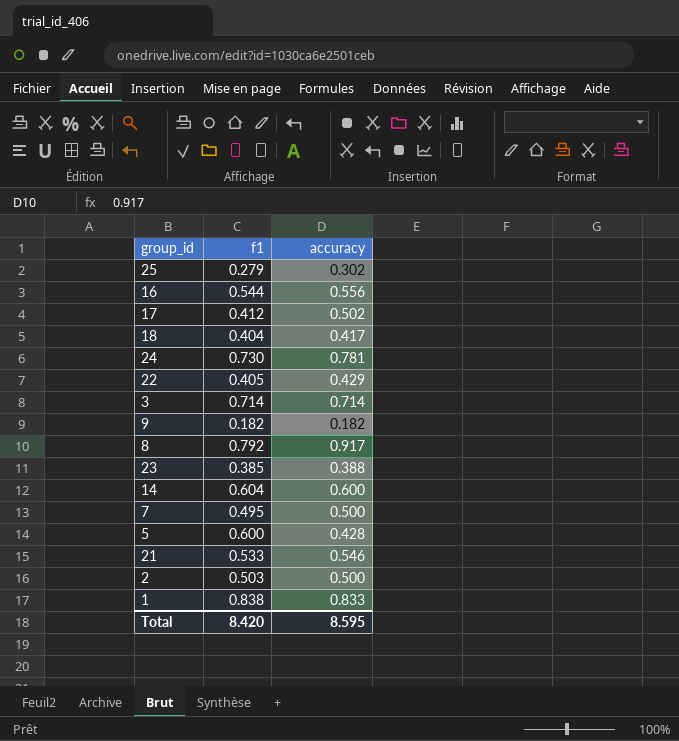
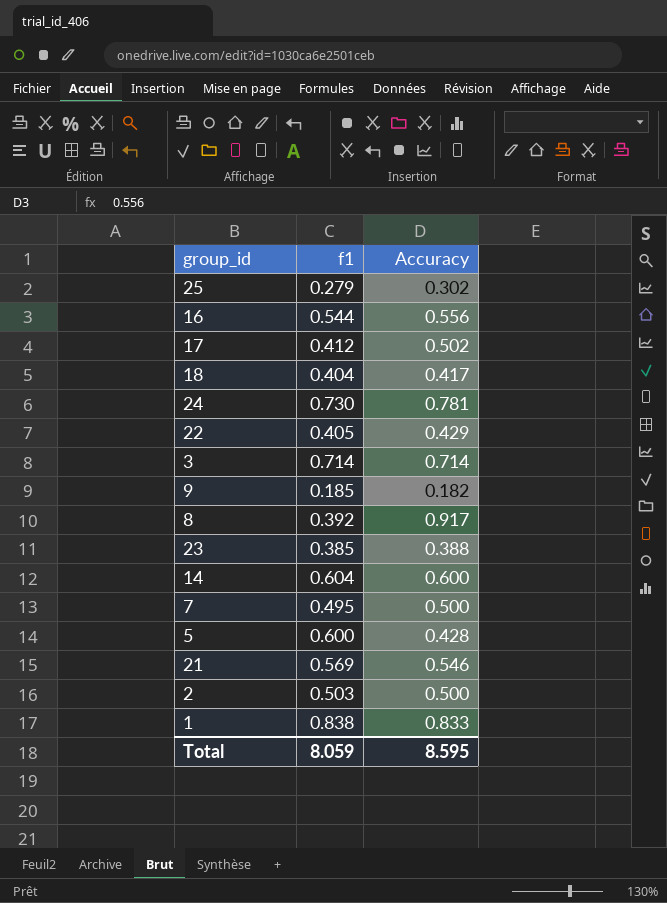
column name: accuracy -> Accuracy
9 | f1: 0.182 -> 0.185
8 | f1: 0.792 -> 0.392
21 | f1: 0.533 -> 0.569
Total | f1: 8.420 -> 8.059

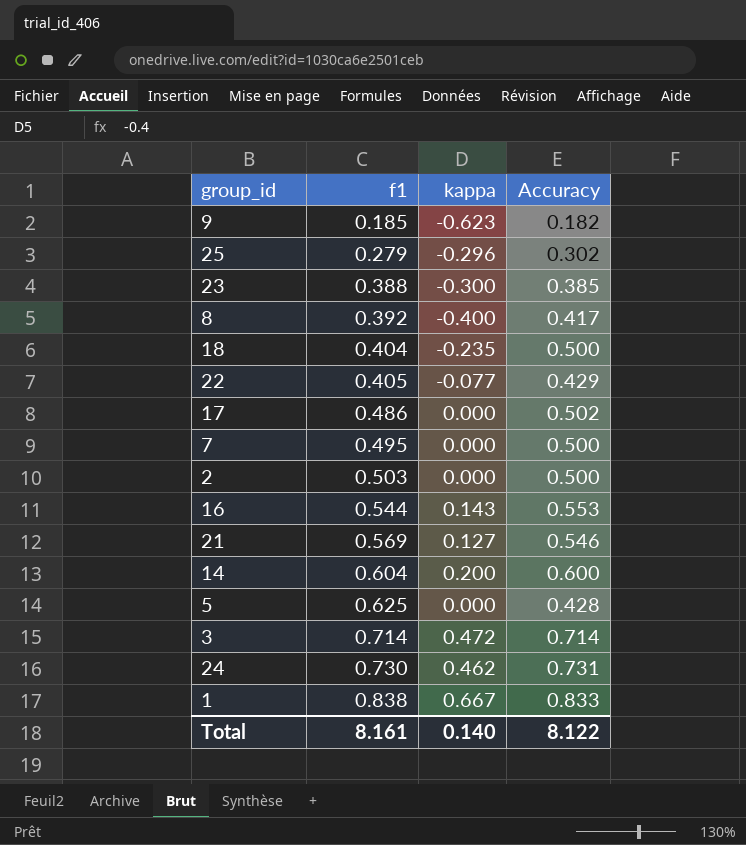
row order: none -> f1 ascending
column kappa | position: none -> 3
23 | f1: 0.385 -> 0.388
23 | Accuracy: 0.388 -> 0.385
8 | Accuracy: 0.917 -> 0.417
18 | Accuracy: 0.417 -> 0.500
17 | f1: 0.412 -> 0.486
16 | Accuracy: 0.556 -> 0.553
5 | f1: 0.600 -> 0.625
24 | Accuracy: 0.781 -> 0.731
Total | f1: 8.059 -> 8.161
Total | Accuracy: 8.595 -> 8.122

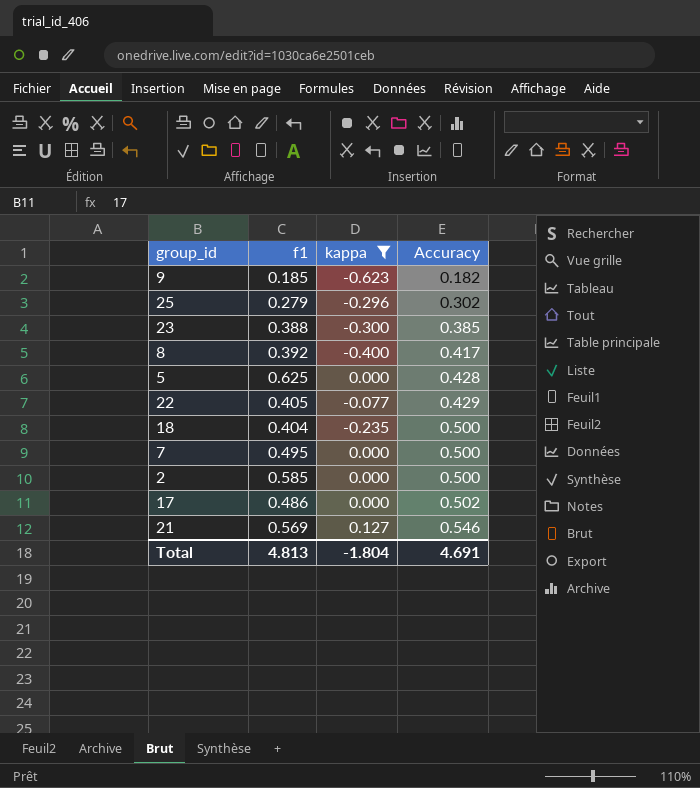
filter: none -> kappa <= 0.127
row order: f1 ascending -> Accuracy ascending
2 | f1: 0.503 -> 0.585
Total | f1: 8.161 -> 4.813
Total | kappa: 0.140 -> -1.804
Total | Accuracy: 8.122 -> 4.691

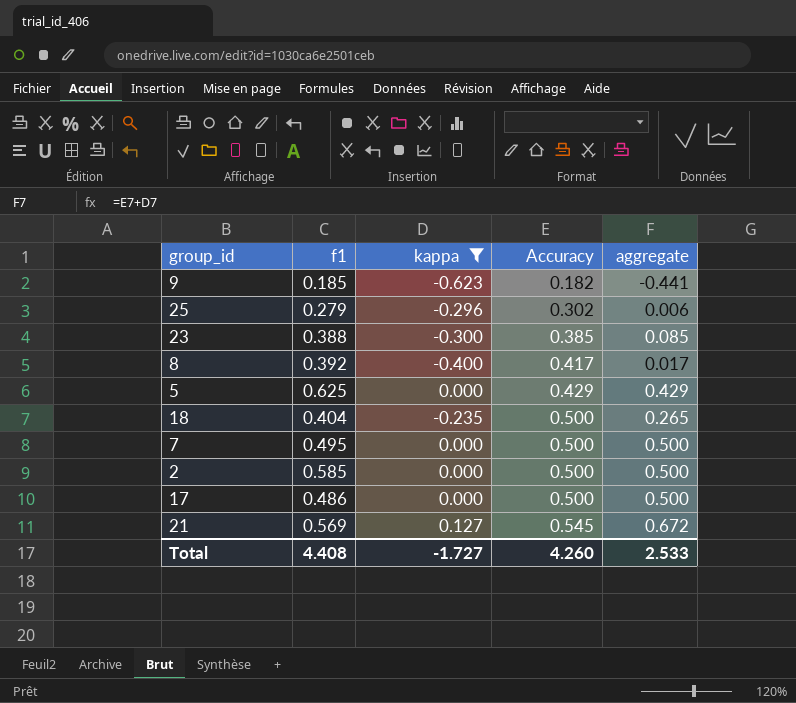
column aggregate | formula: none -> [kappa] + [Accuracy]
row 22: 0.405 | -0.077 | 0.429 -> none
5 | Accuracy: 0.428 -> 0.429
17 | Accuracy: 0.502 -> 0.500
21 | Accuracy: 0.546 -> 0.545
Total | f1: 4.813 -> 4.408
Total | kappa: -1.804 -> -1.727
Total | Accuracy: 4.691 -> 4.260

